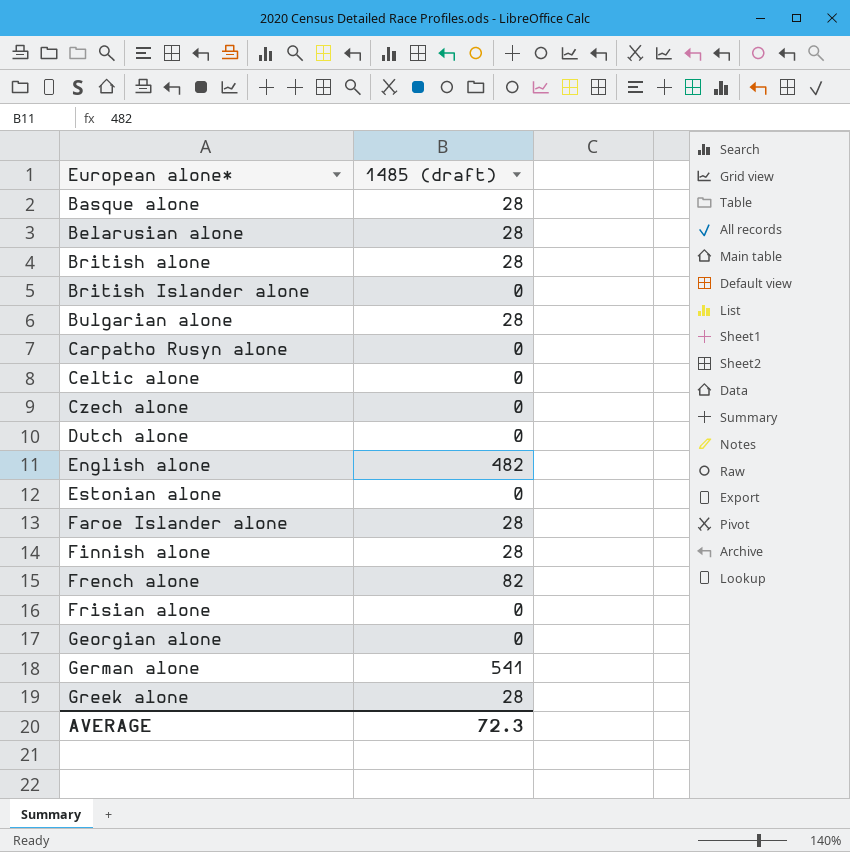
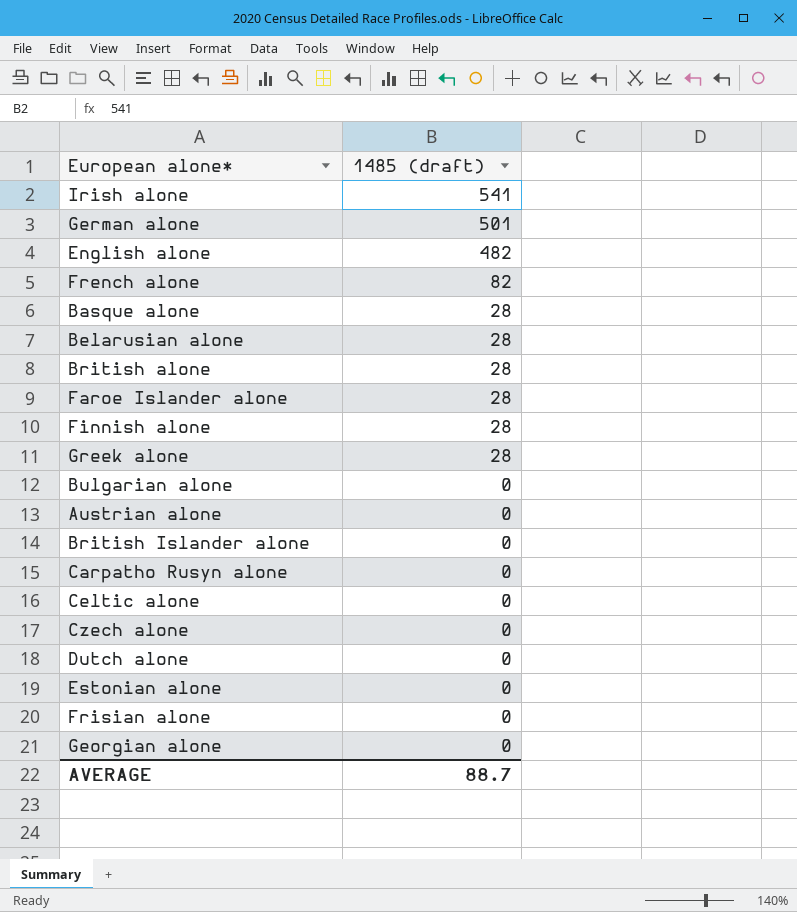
row order: European alone* ascending -> 1485 (draft) descending
row Irish alone: none -> 541
German alone | 1485 (draft): 541 -> 501
Bulgarian alone | 1485 (draft): 28 -> 0
row Austrian alone: none -> 0
AVERAGE | 1485 (draft): 72.3 -> 88.7

